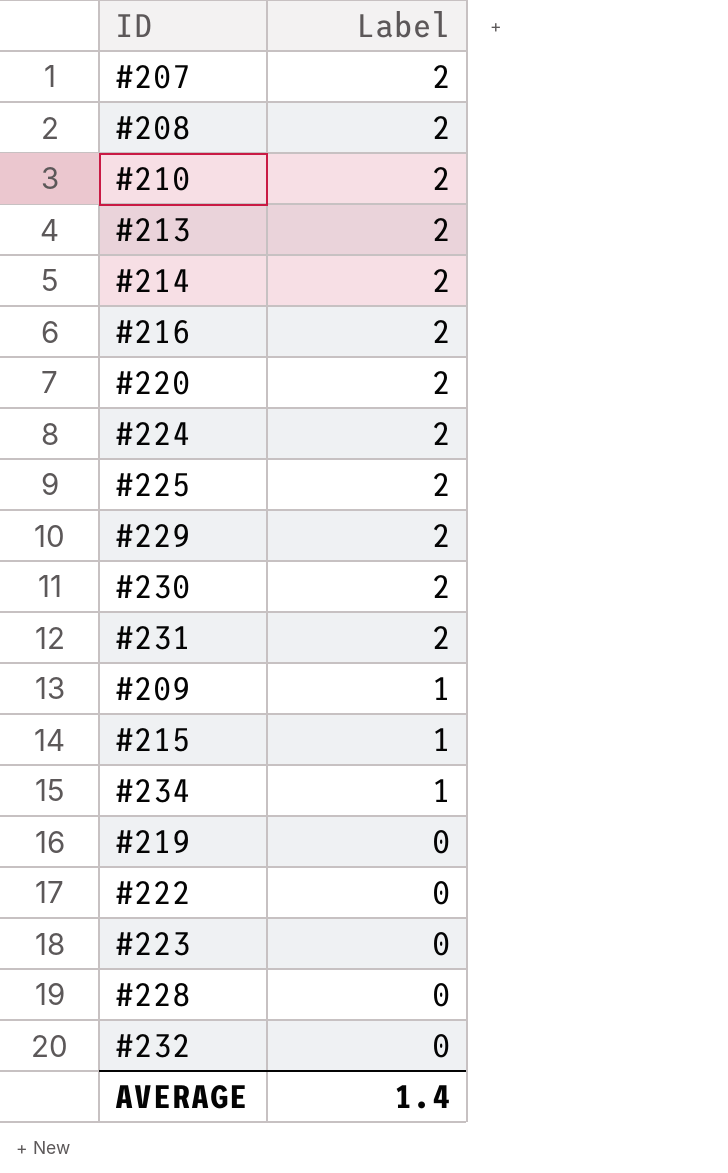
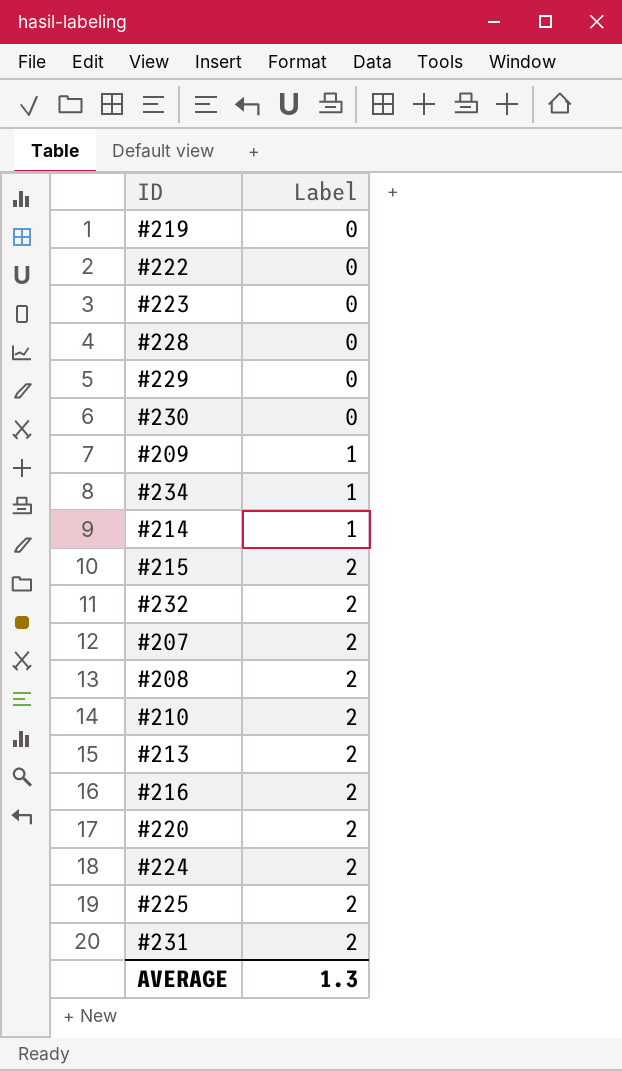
row order: Label descending -> Label ascending
#229 | Label: 2 -> 0
#230 | Label: 2 -> 0
#214 | Label: 2 -> 1
#215 | Label: 1 -> 2
#232 | Label: 0 -> 2
AVERAGE | Label: 1.4 -> 1.3

